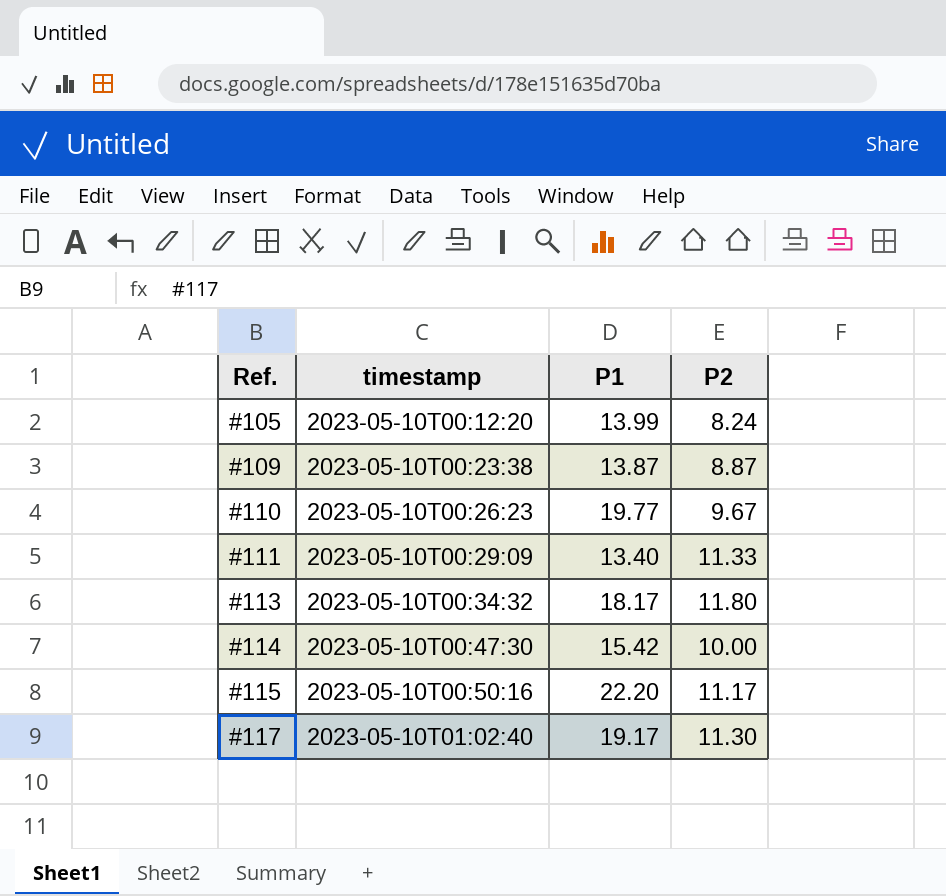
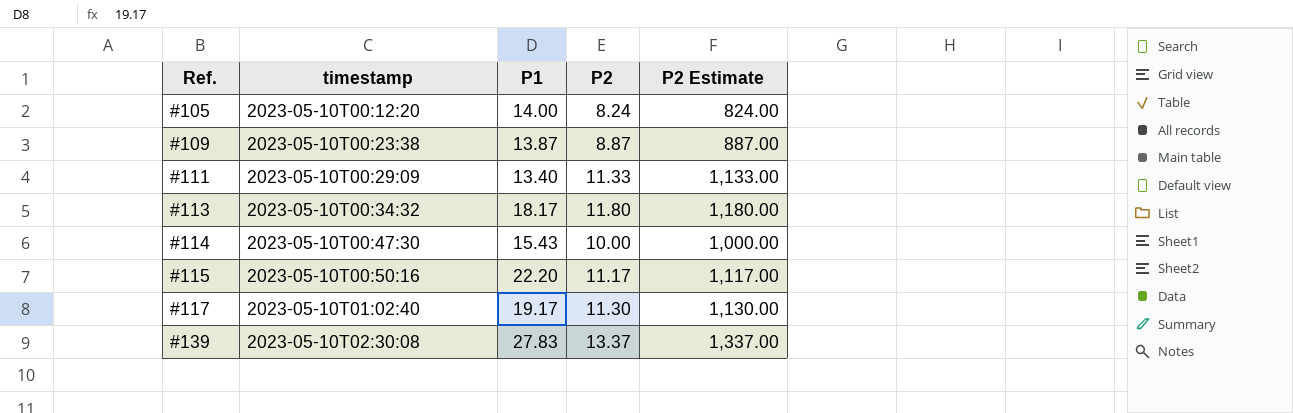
column P2 Estimate | formula: none -> [P2] * 100
row #110: 2023-05-10T00:26:23 | 19.77 | 9.67 -> none
#105 | P1: 13.99 -> 14.00
#114 | P1: 15.42 -> 15.43
row #139: none -> 2023-05-10T02:30:08 | 27.83 | 13.37 | 1,337.00

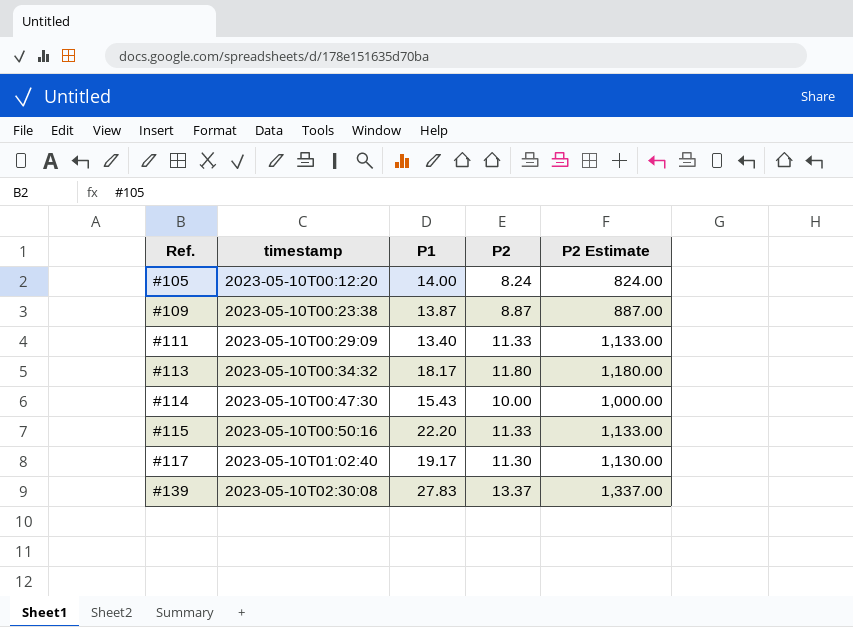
#115 | P2: 11.17 -> 11.33
#115 | P2 Estimate: 1,117.00 -> 1,133.00

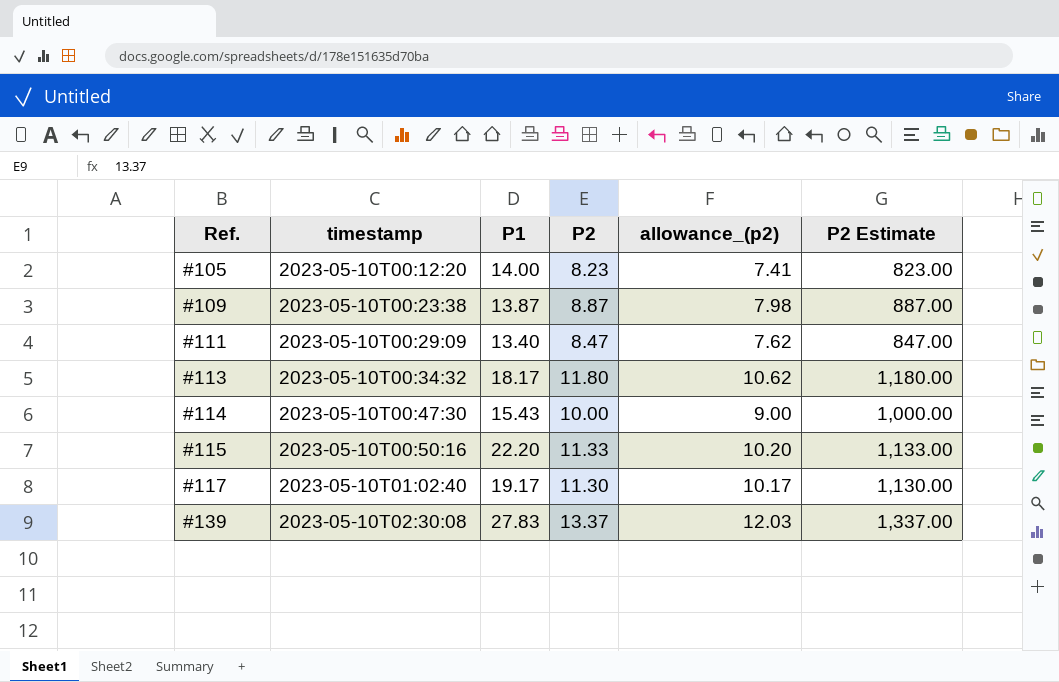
column allowance_(p2) | formula: none -> [P2] * 0.9
#105 | P2: 8.24 -> 8.23
#105 | P2 Estimate: 824.00 -> 823.00
#111 | P2: 11.33 -> 8.47
#111 | P2 Estimate: 1,133.00 -> 847.00

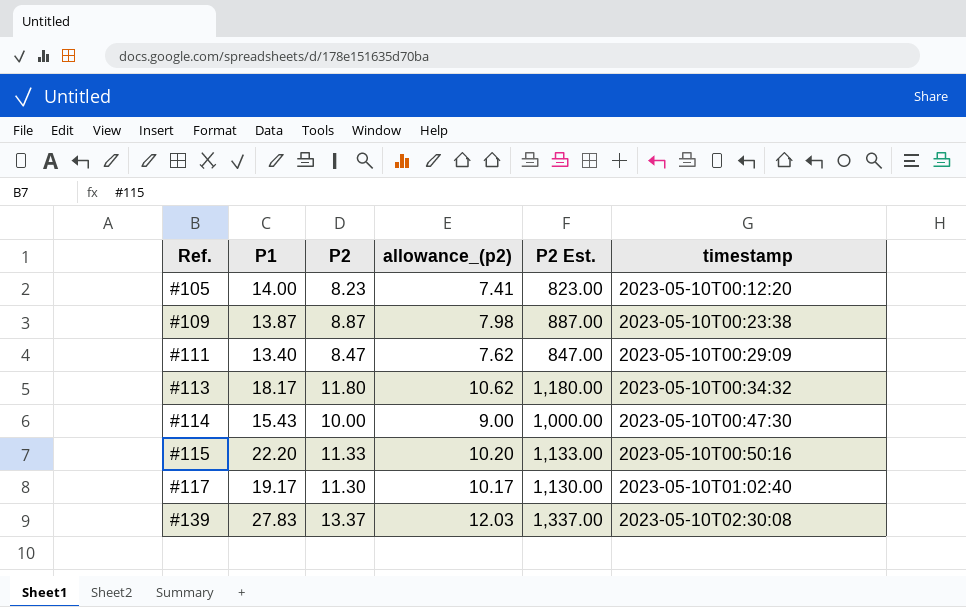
column name: P2 Estimate -> P2 Est.
column timestamp | position: 2 -> 6

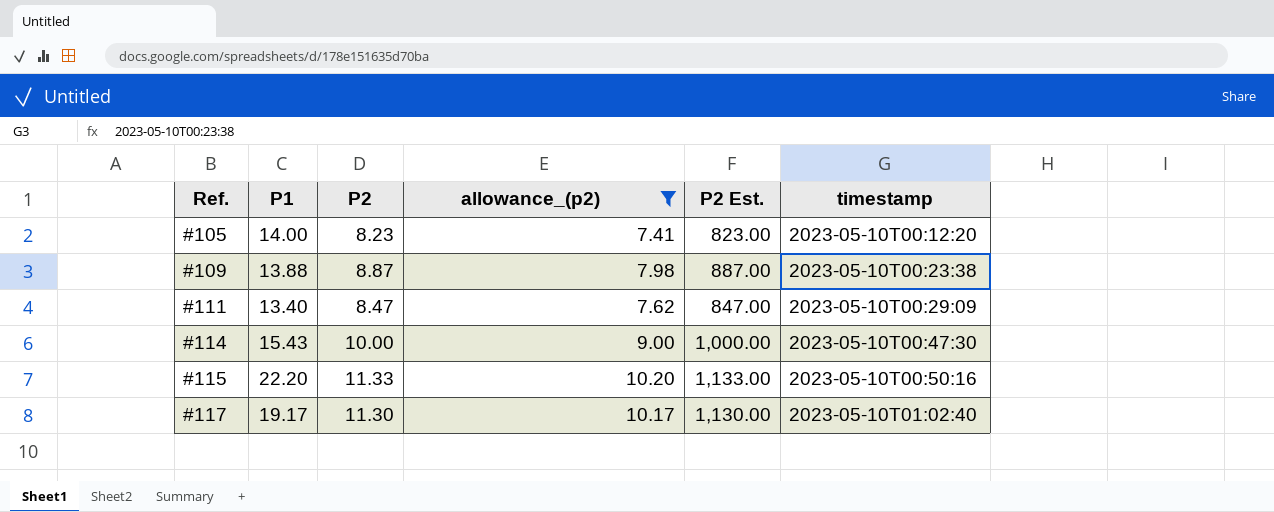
filter: none -> allowance_(p2) <= 10.20
#109 | P1: 13.87 -> 13.88

